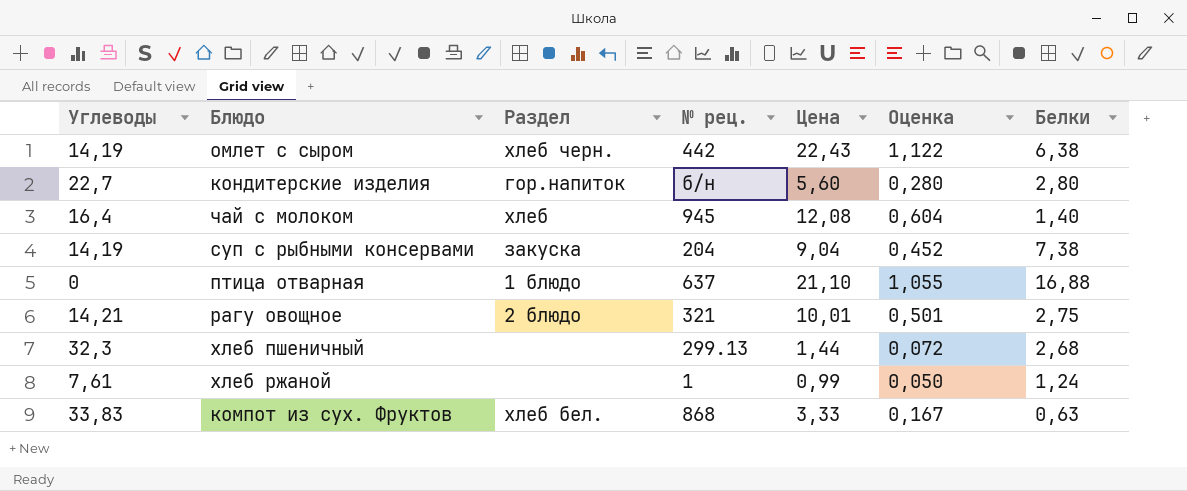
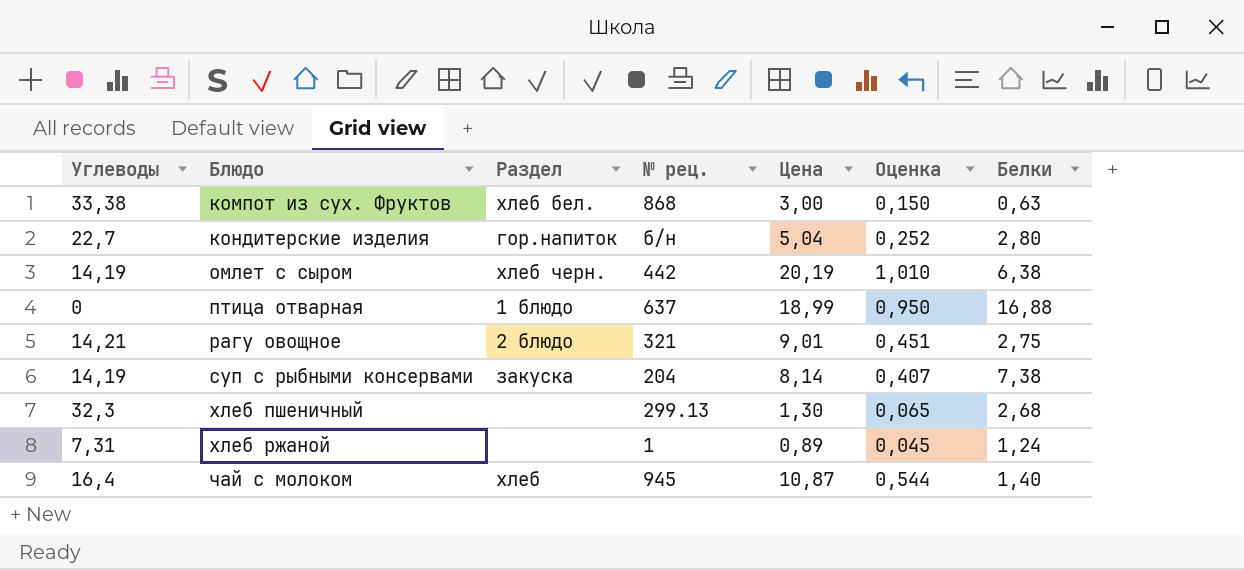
row order: none -> Блюдо ascending
компот из сух. Фруктов | Углеводы: 33,83 -> 33,38
компот из сух. Фруктов | Цена: 3,33 -> 3,00
компот из сух. Фруктов | Оценка: 0,167 -> 0,150
кондитерские изделия | Цена: 5,60 -> 5,04
кондитерские изделия | Оценка: 0,280 -> 0,252
омлет с сыром | Цена: 22,43 -> 20,19
омлет с сыром | Оценка: 1,122 -> 1,010
птица отварная | Цена: 21,10 -> 18,99
птица отварная | Оценка: 1,055 -> 0,950
рагу овощное | Цена: 10,01 -> 9,01
рагу овощное | Оценка: 0,501 -> 0,451
суп с рыбными консервами | Цена: 9,04 -> 8,14
суп с рыбными консервами | Оценка: 0,452 -> 0,407
хлеб пшеничный | Цена: 1,44 -> 1,30
хлеб пшеничный | Оценка: 0,072 -> 0,065
хлеб ржаной | Углеводы: 7,61 -> 7,31
хлеб ржаной | Цена: 0,99 -> 0,89
хлеб ржаной | Оценка: 0,050 -> 0,045
чай с молоком | Цена: 12,08 -> 10,87
чай с молоком | Оценка: 0,604 -> 0,544

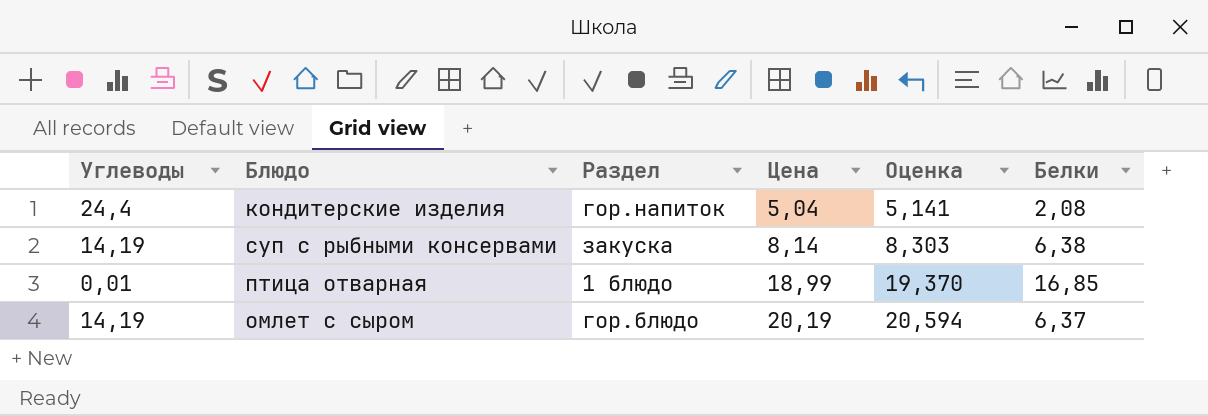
row order: Блюдо ascending -> Цена ascending
column № рец. | position: 4 -> none
column Оценка | formula: [Цена] * 0,05 -> [Цена] * 1,02
row компот из сух. Фруктов: 33,38 | хлеб бел. | 868 | 3,00 | 0,150 | 0,63 -> none
row рагу овощное: 14,21 | 2 блюдо | 321 | 9,01 | 0,451 | 2,75 -> none
row хлеб пшеничный: 32,3 | none | 299.13 | 1,30 | 0,065 | 2,68 -> none
row хлеб ржаной: 7,31 | none | 1 | 0,89 | 0,045 | 1,24 -> none
row чай с молоком: 16,4 | хлеб | 945 | 10,87 | 0,544 | 1,40 -> none
кондитерские изделия | Углеводы: 22,7 -> 24,4
кондитерские изделия | Белки: 2,80 -> 2,08
суп с рыбными консервами | Белки: 7,38 -> 6,38
птица отварная | Углеводы: 0 -> 0,01
птица отварная | Белки: 16,88 -> 16,85
омлет с сыром | Раздел: хлеб черн. -> гор.блюдо
омлет с сыром | Белки: 6,38 -> 6,37

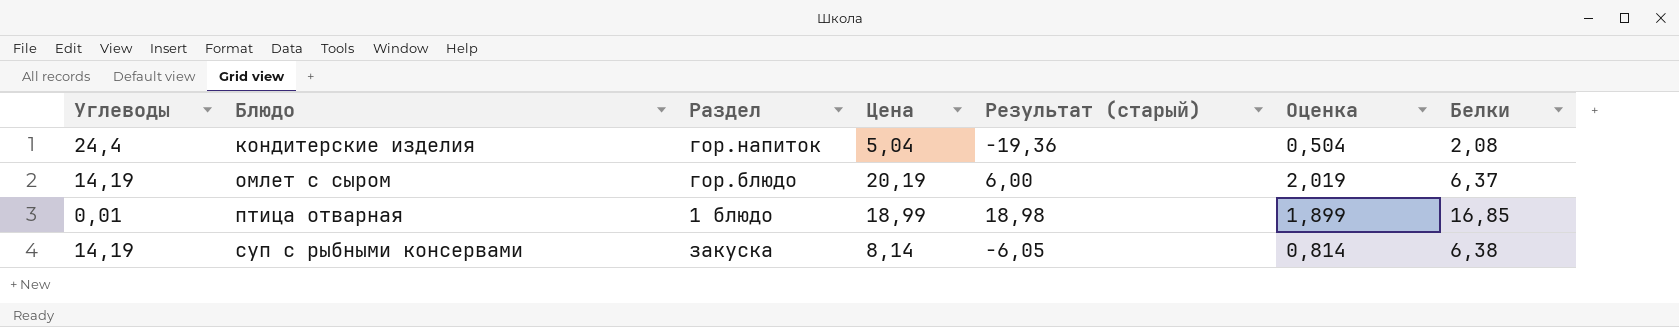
row order: Цена ascending -> Блюдо ascending
column Результат (старый) | formula: none -> [Цена] - [Углеводы]
column Оценка | formula: [Цена] * 1,02 -> [Цена] * 0,1

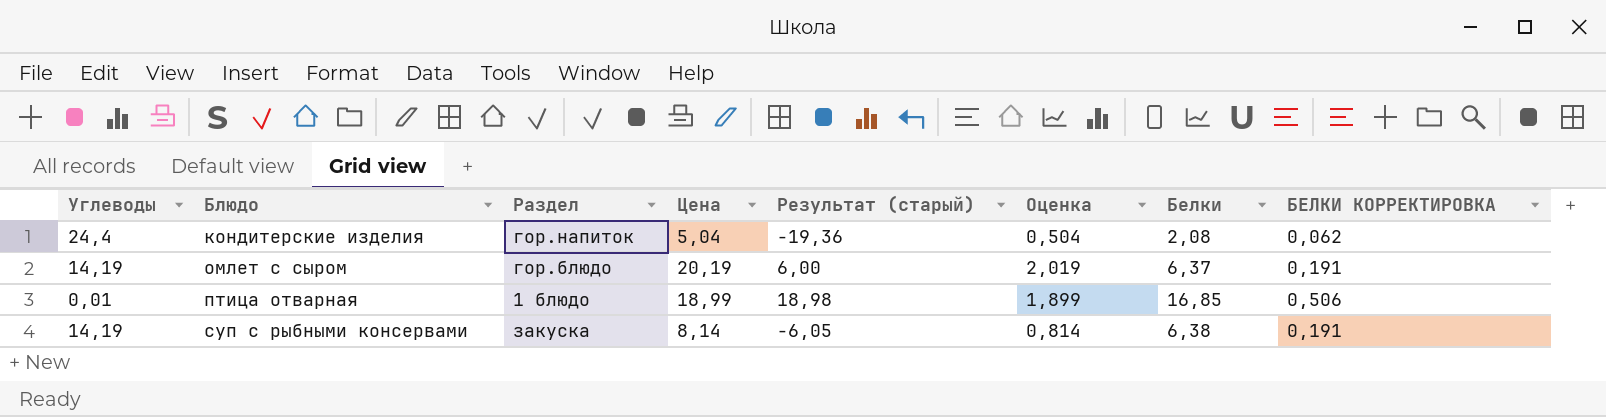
column БЕЛКИ КОРРЕКТИРОВКА | formula: none -> [Белки] * 0,03

